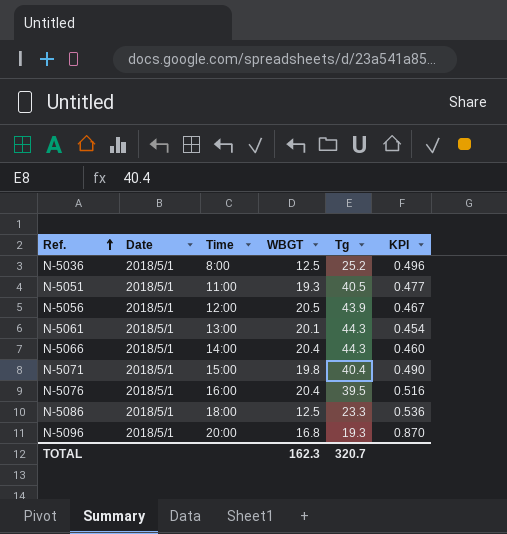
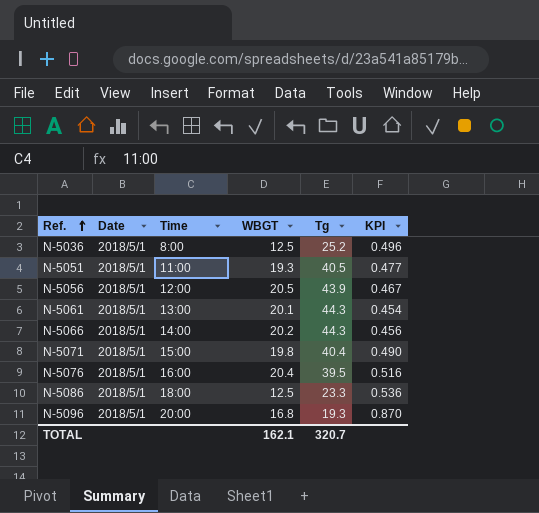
N-5066 | WBGT: 20.4 -> 20.2
N-5066 | KPI: 0.460 -> 0.456
TOTAL | WBGT: 162.3 -> 162.1

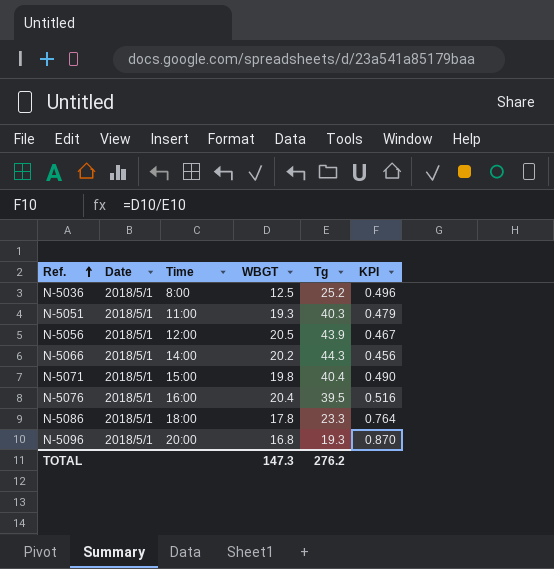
row N-5061: 2018/5/1 | 13:00 | 20.1 | 44.3 | 0.454 -> none
N-5051 | Tg: 40.5 -> 40.3
N-5051 | KPI: 0.477 -> 0.479
N-5086 | WBGT: 12.5 -> 17.8
N-5086 | KPI: 0.536 -> 0.764
TOTAL | WBGT: 162.1 -> 147.3
TOTAL | Tg: 320.7 -> 276.2

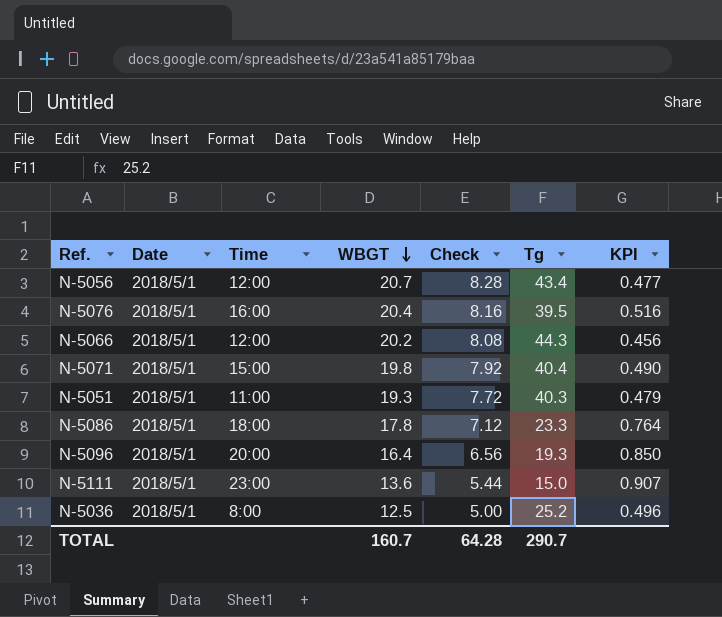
row order: Ref. ascending -> WBGT descending
column Check | formula: none -> [WBGT] * 0.4
N-5056 | WBGT: 20.5 -> 20.7
N-5056 | Tg: 43.9 -> 43.4
N-5056 | KPI: 0.467 -> 0.477
N-5066 | Time: 14:00 -> 12:00
N-5096 | WBGT: 16.8 -> 16.4
N-5096 | KPI: 0.870 -> 0.850
row N-5111: none -> 2018/5/1 | 23:00 | 13.6 | 5.44 | 15.0 | 0.907
TOTAL | WBGT: 147.3 -> 160.7
TOTAL | Tg: 276.2 -> 290.7

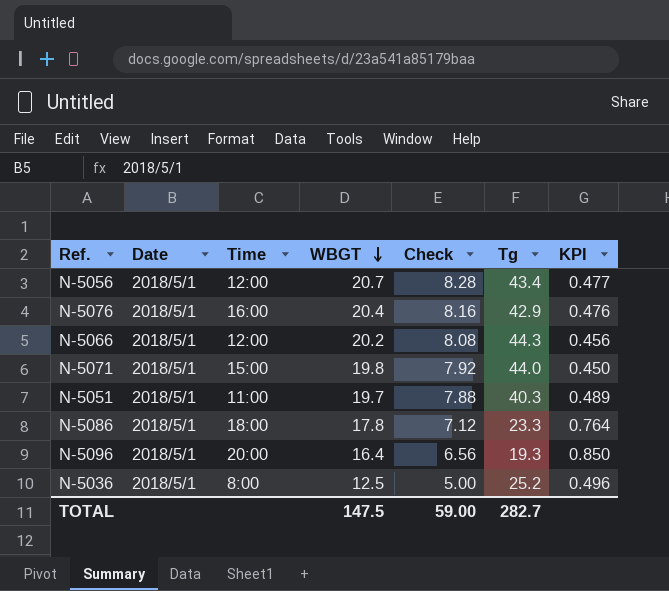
row N-5111: 2018/5/1 | 23:00 | 13.6 | 5.44 | 15.0 | 0.907 -> none
N-5076 | Tg: 39.5 -> 42.9
N-5076 | KPI: 0.516 -> 0.476
N-5071 | Tg: 40.4 -> 44.0
N-5071 | KPI: 0.490 -> 0.450
N-5051 | WBGT: 19.3 -> 19.7
N-5051 | Check: 7.72 -> 7.88
N-5051 | KPI: 0.479 -> 0.489
TOTAL | WBGT: 160.7 -> 147.5
TOTAL | Check: 64.28 -> 59.00
TOTAL | Tg: 290.7 -> 282.7

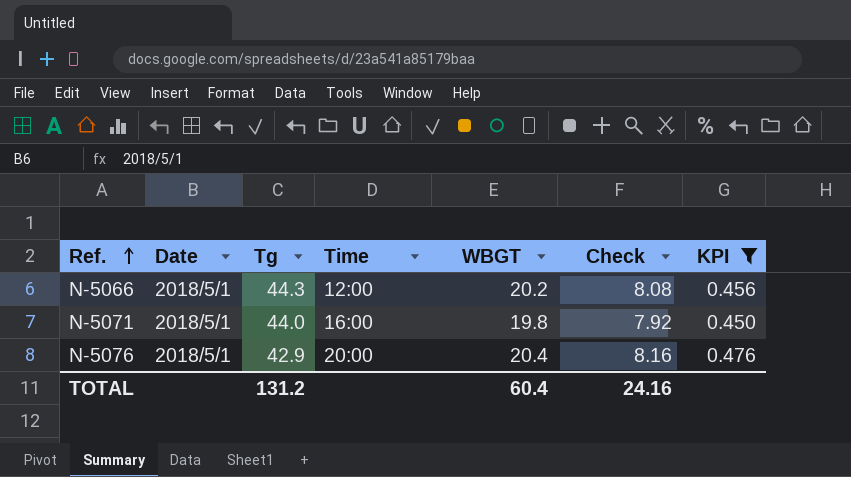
filter: none -> KPI <= 0.476
row order: WBGT descending -> Ref. ascending
column Tg | position: 6 -> 3
N-5071 | Time: 15:00 -> 16:00
N-5076 | Time: 16:00 -> 20:00
TOTAL | Tg: 282.7 -> 131.2
TOTAL | WBGT: 147.5 -> 60.4
TOTAL | Check: 59.00 -> 24.16

